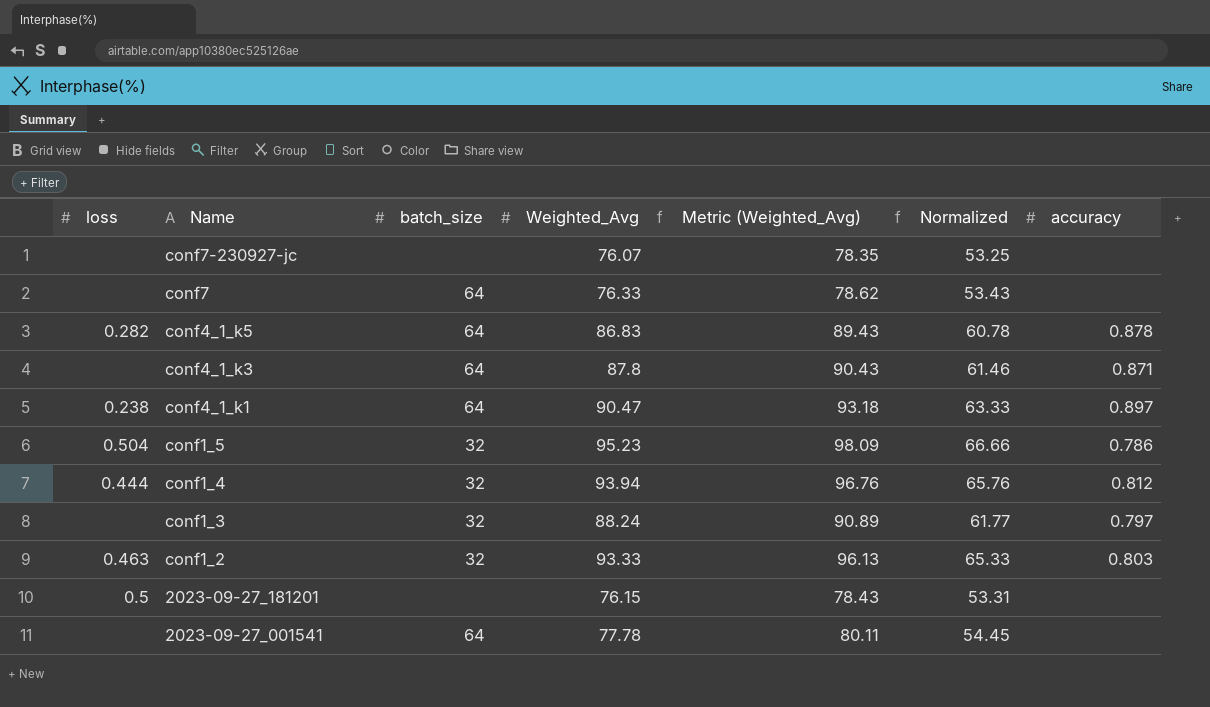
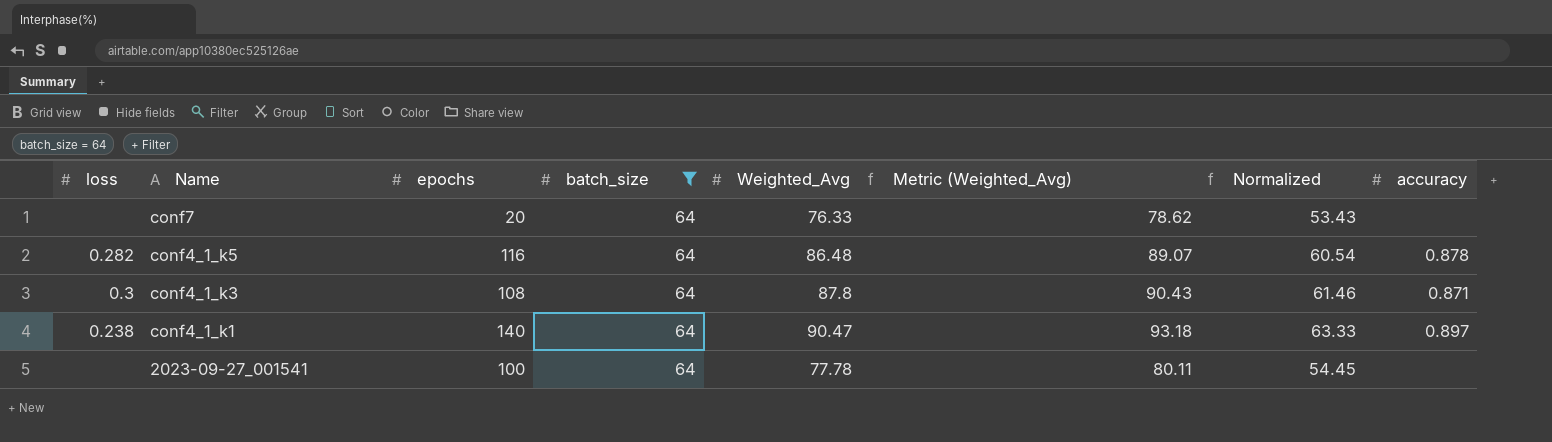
filter: none -> batch_size = 64
column epochs | position: none -> 3
conf4_1_k5 | Weighted_Avg: 86.83 -> 86.48
conf4_1_k5 | Metric (Weighted_Avg): 89.43 -> 89.07
conf4_1_k5 | Normalized: 60.78 -> 60.54
conf4_1_k3 | loss: none -> 0.3

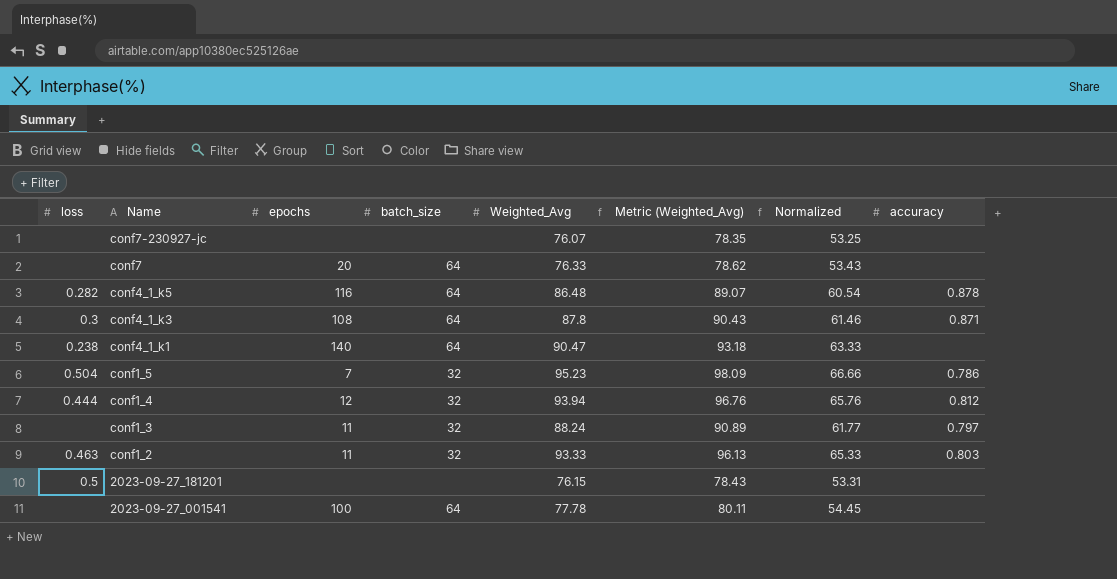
filter: batch_size = 64 -> none
conf4_1_k1 | accuracy: 0.897 -> none

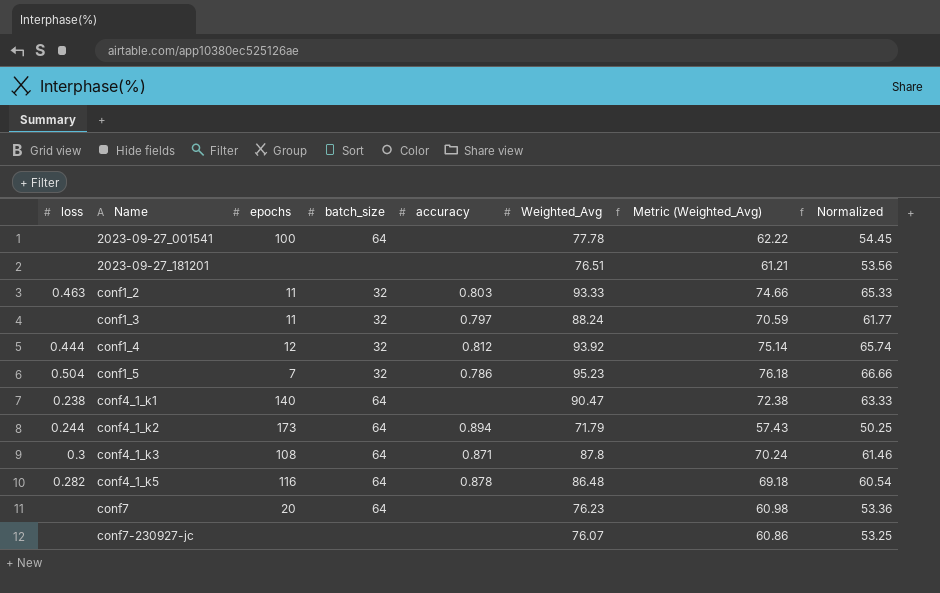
row order: Name descending -> Name ascending
column accuracy | position: 8 -> 5
column Metric (Weighted_Avg) | formula: [Weighted_Avg] * 1.03 -> [Weighted_Avg] * 0.8
2023-09-27_181201 | loss: 0.5 -> none
2023-09-27_181201 | Weighted_Avg: 76.15 -> 76.51
2023-09-27_181201 | Normalized: 53.31 -> 53.56
conf1_4 | Weighted_Avg: 93.94 -> 93.92
conf1_4 | Normalized: 65.76 -> 65.74
row conf4_1_k2: none -> 0.244 | 173 | 64 | 0.894 | 71.79 | 57.43 | 50.25
conf7 | Weighted_Avg: 76.33 -> 76.23
conf7 | Normalized: 53.43 -> 53.36

